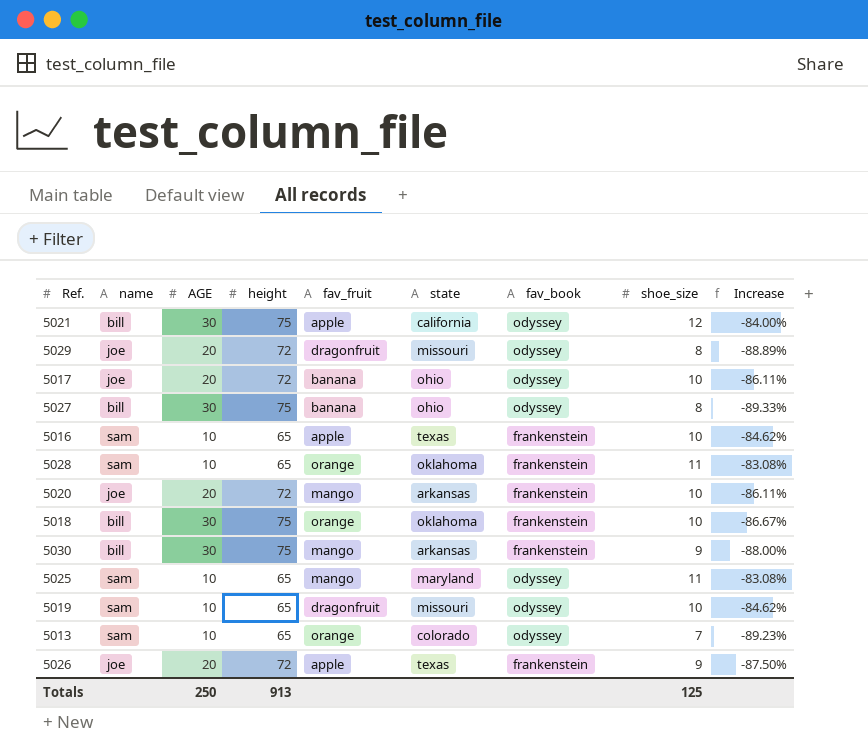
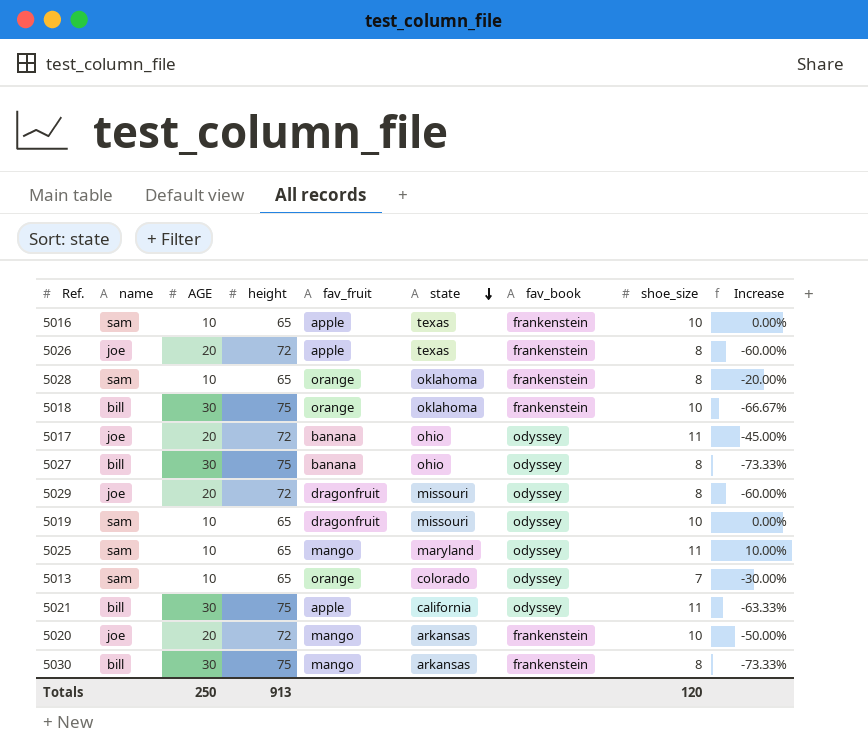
row order: none -> state descending
column Increase | formula: ([shoe_size] - [height]) / [height] -> ([shoe_size] - [AGE]) / [AGE]
5026 | shoe_size: 9 -> 8
5028 | shoe_size: 11 -> 8
5017 | shoe_size: 10 -> 11
5021 | shoe_size: 12 -> 11
5030 | shoe_size: 9 -> 8
Totals | shoe_size: 125 -> 120

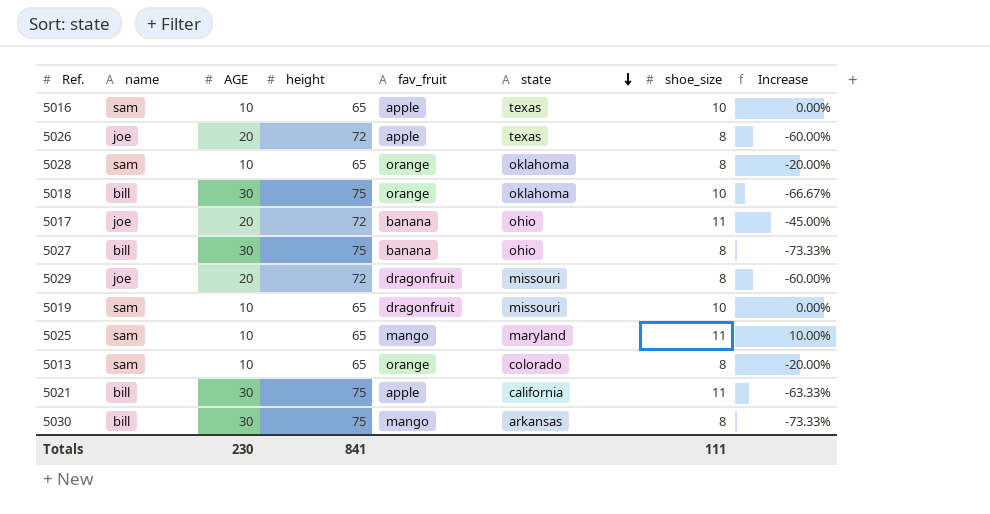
column fav_book | position: 7 -> none
row 5020: joe | 20 | 72 | mango | arkansas | frankenstein | 10 | -50.00% -> none
5013 | shoe_size: 7 -> 8
5013 | Increase: -30.00% -> -20.00%
Totals | AGE: 250 -> 230
Totals | height: 913 -> 841
Totals | shoe_size: 120 -> 111

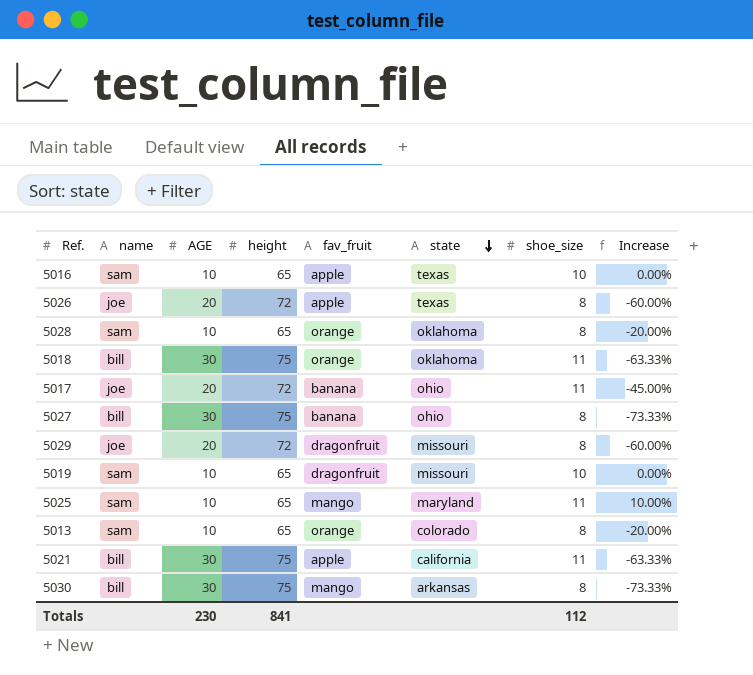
5018 | shoe_size: 10 -> 11
5018 | Increase: -66.67% -> -63.33%
Totals | shoe_size: 111 -> 112

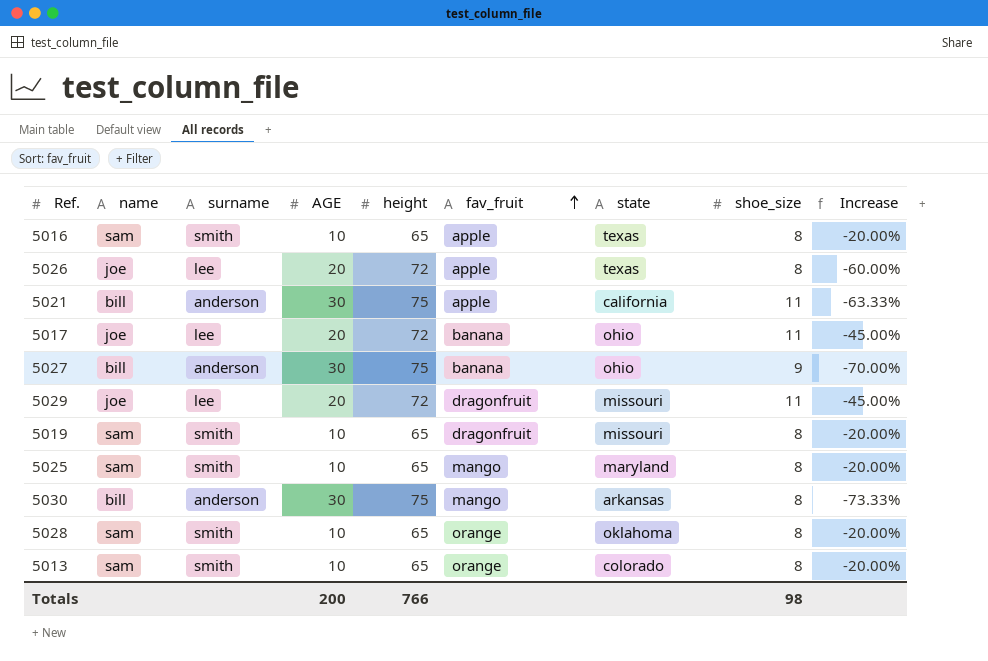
row order: state descending -> fav_fruit ascending
column surname | position: none -> 3
row 5018: bill | 30 | 75 | orange | oklahoma | 11 | -63.33% -> none
5016 | shoe_size: 10 -> 8
5016 | Increase: 0.00% -> -20.00%
5027 | shoe_size: 8 -> 9
5027 | Increase: -73.33% -> -70.00%
5029 | shoe_size: 8 -> 11
5029 | Increase: -60.00% -> -45.00%
5019 | shoe_size: 10 -> 8
5019 | Increase: 0.00% -> -20.00%
5025 | shoe_size: 11 -> 8
5025 | Increase: 10.00% -> -20.00%
Totals | AGE: 230 -> 200
Totals | height: 841 -> 766
Totals | shoe_size: 112 -> 98

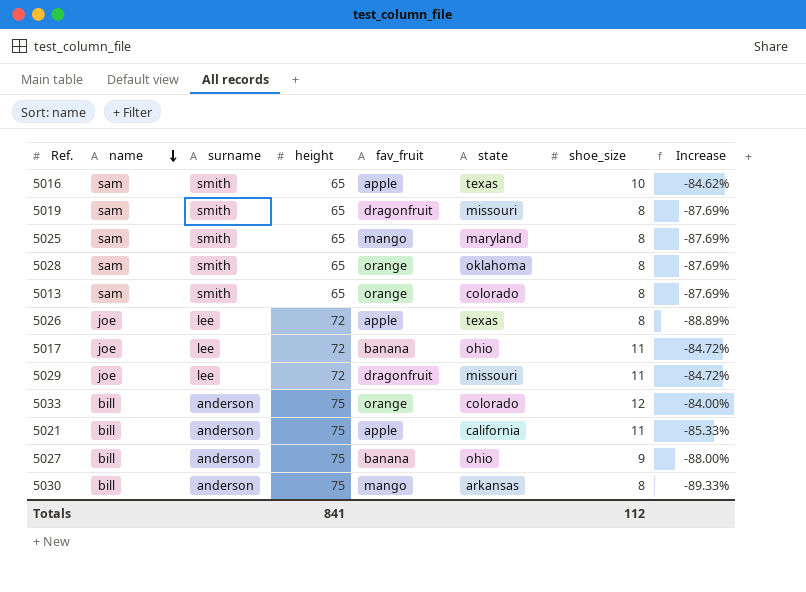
row order: fav_fruit ascending -> name descending
column AGE | position: 4 -> none
column Increase | formula: ([shoe_size] - [AGE]) / [AGE] -> ([shoe_size] - [height]) / [height]
5016 | shoe_size: 8 -> 10
row 5033: none -> bill | anderson | 75 | orange | colorado | 12 | -84.00%
Totals | height: 766 -> 841
Totals | shoe_size: 98 -> 112

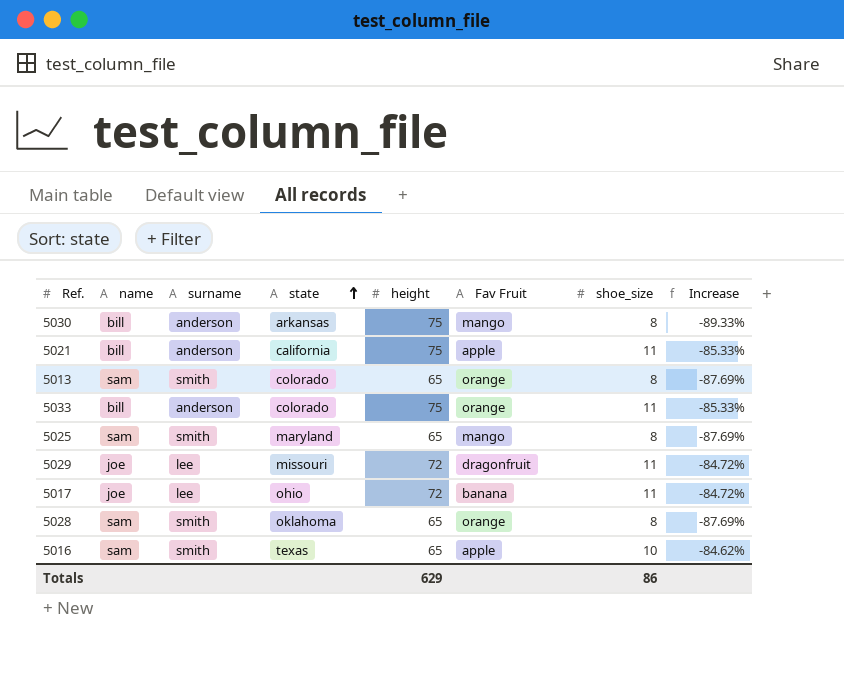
row order: name descending -> state ascending
column state | position: 6 -> 4
column name: fav_fruit -> Fav Fruit
row 5019: sam | smith | 65 | dragonfruit | missouri | 8 | -87.69% -> none
row 5026: joe | lee | 72 | apple | texas | 8 | -88.89% -> none
row 5027: bill | anderson | 75 | banana | ohio | 9 | -88.00% -> none
5033 | shoe_size: 12 -> 11
5033 | Increase: -84.00% -> -85.33%
Totals | height: 841 -> 629
Totals | shoe_size: 112 -> 86

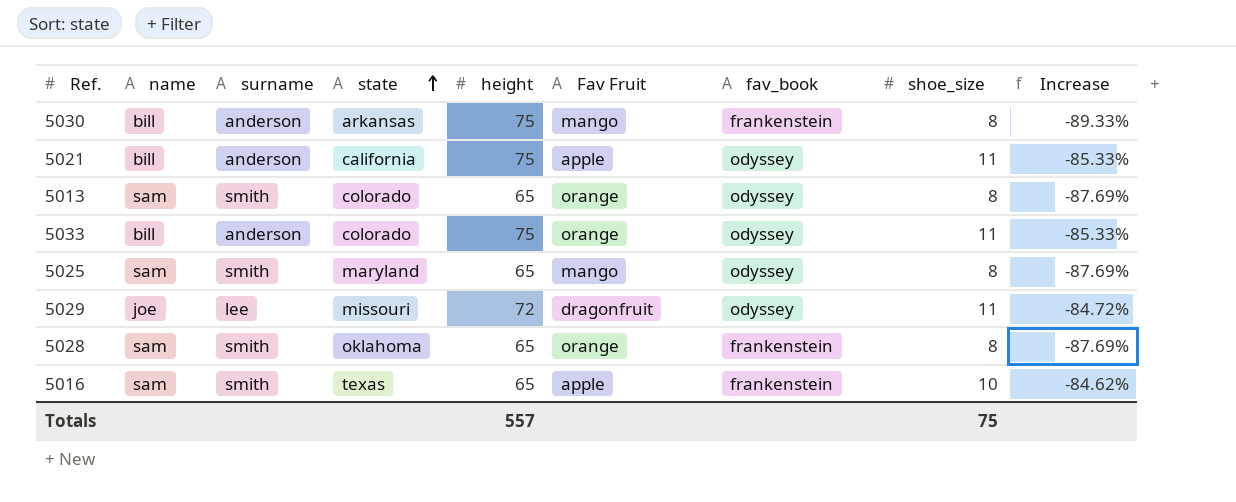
column fav_book | position: none -> 7
row 5017: joe | lee | ohio | 72 | banana | 11 | -84.72% -> none
Totals | height: 629 -> 557
Totals | shoe_size: 86 -> 75

